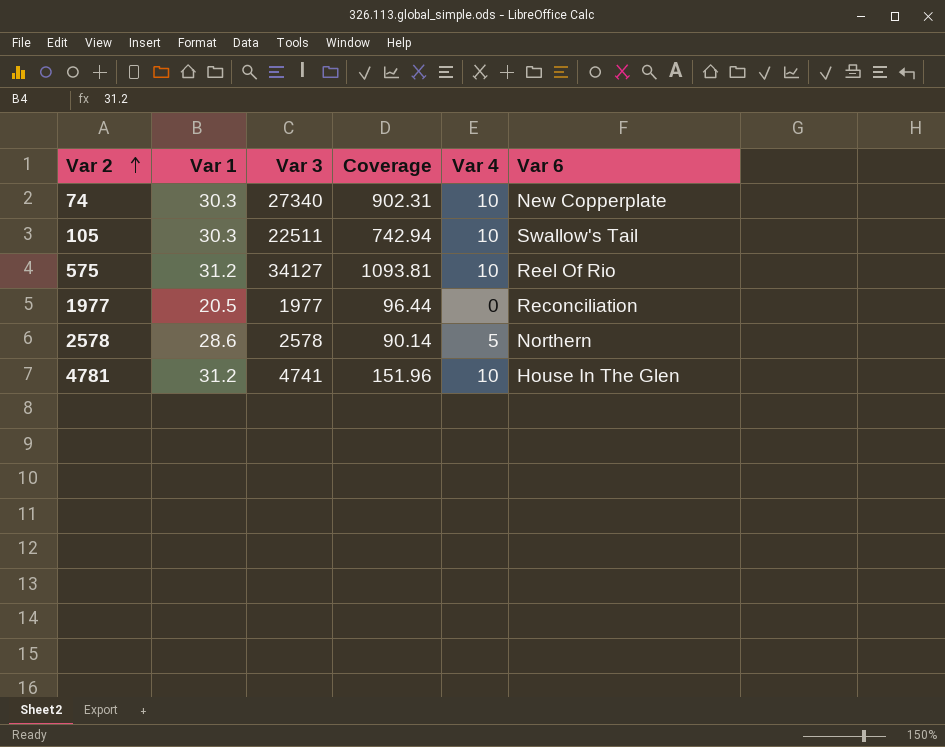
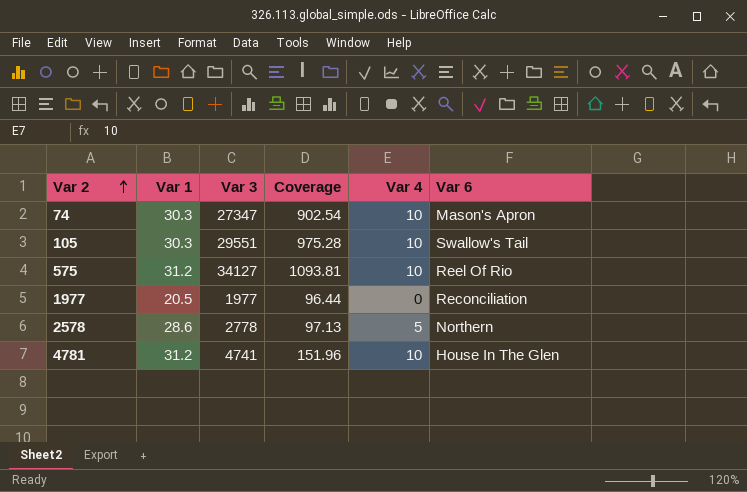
74 | Var 3: 27340 -> 27347
74 | Coverage: 902.31 -> 902.54
74 | Var 6: New Copperplate -> Mason's Apron
105 | Var 3: 22511 -> 29551
105 | Coverage: 742.94 -> 975.28
2578 | Var 3: 2578 -> 2778
2578 | Coverage: 90.14 -> 97.13

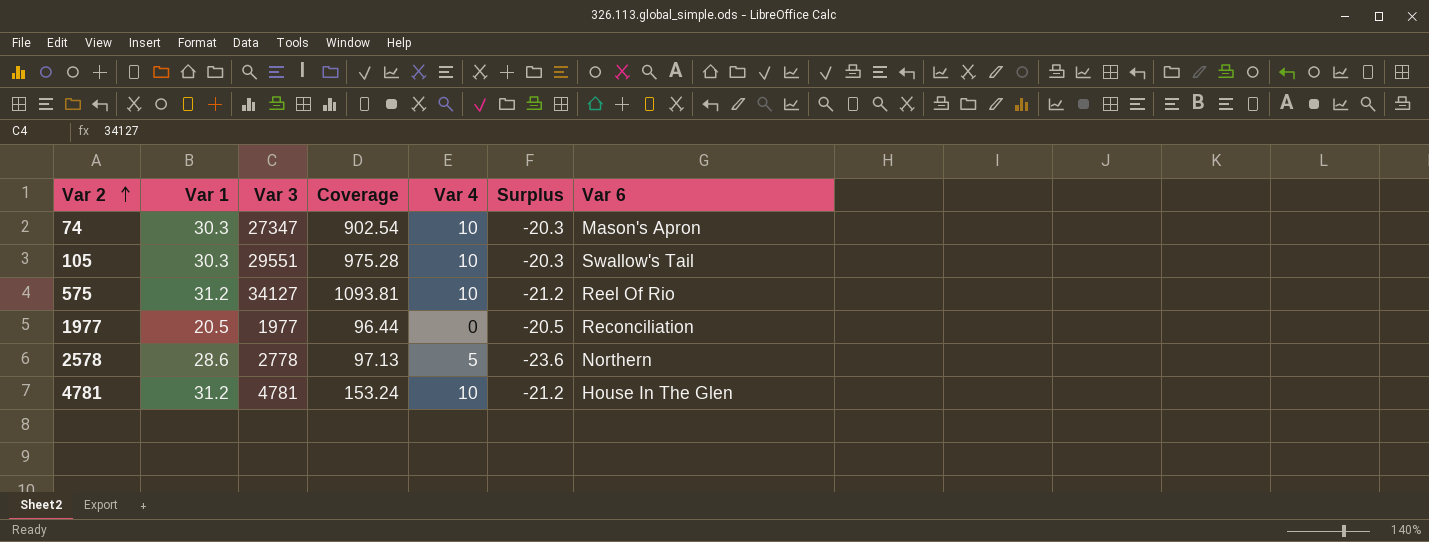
column Surplus | formula: none -> [Var 4] - [Var 1]
4781 | Var 3: 4741 -> 4781
4781 | Coverage: 151.96 -> 153.24

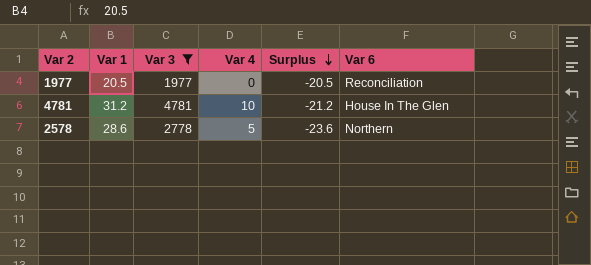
filter: none -> Var 3 <= 4781
row order: Var 2 ascending -> Surplus descending
column Coverage | formula: [Var 3] / [Var 1] -> none

